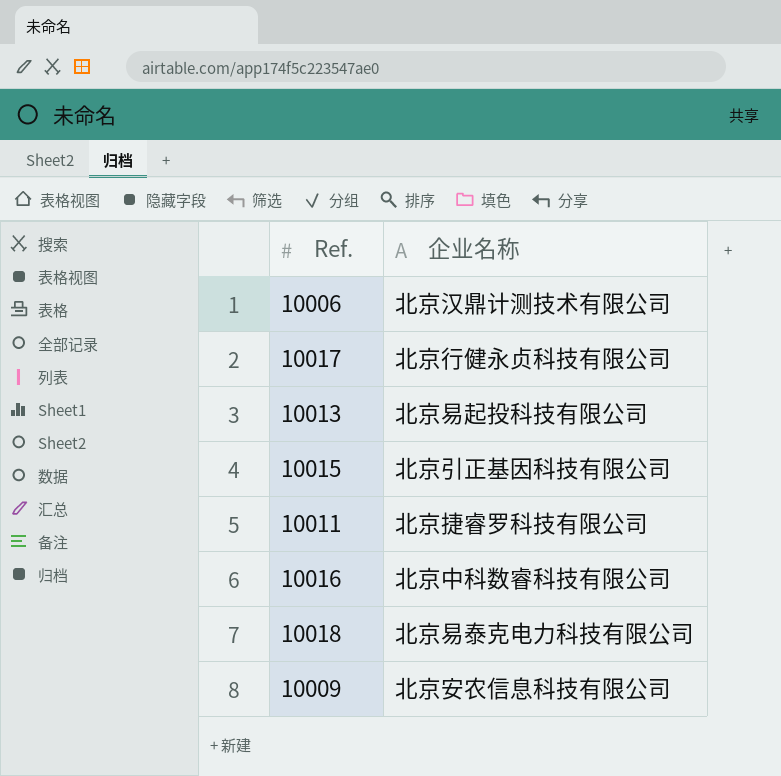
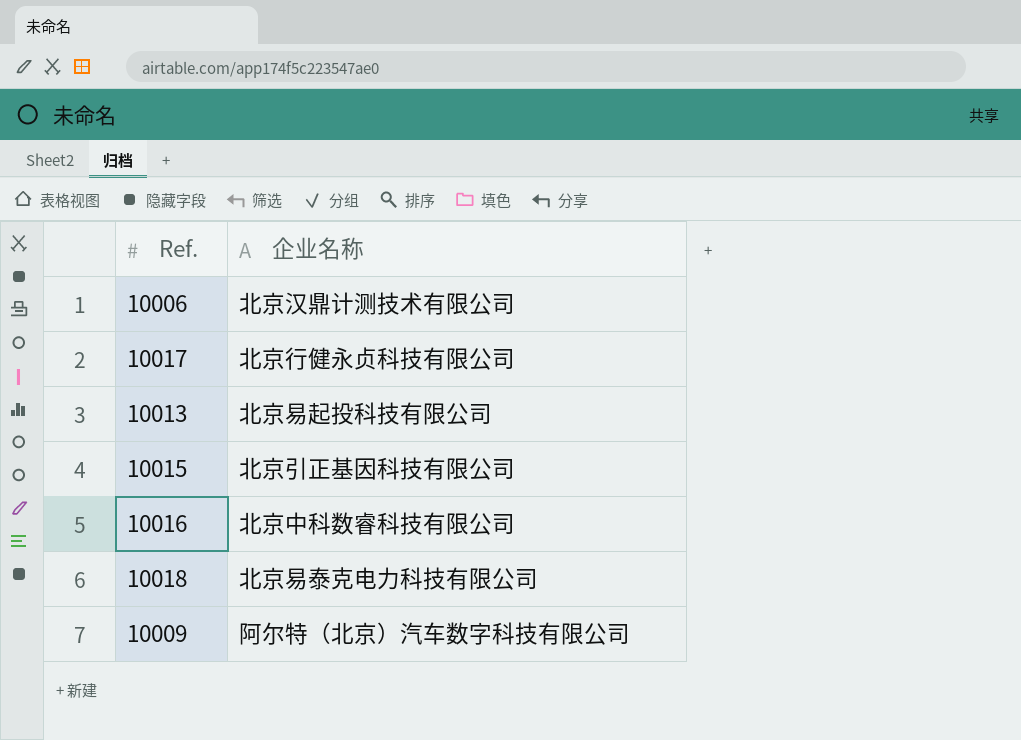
row 10011: 北京捷睿罗科技有限公司 -> none
10009 | 企业名称: 北京安农信息科技有限公司 -> 阿尔特（北京）汽车数字科技有限公司

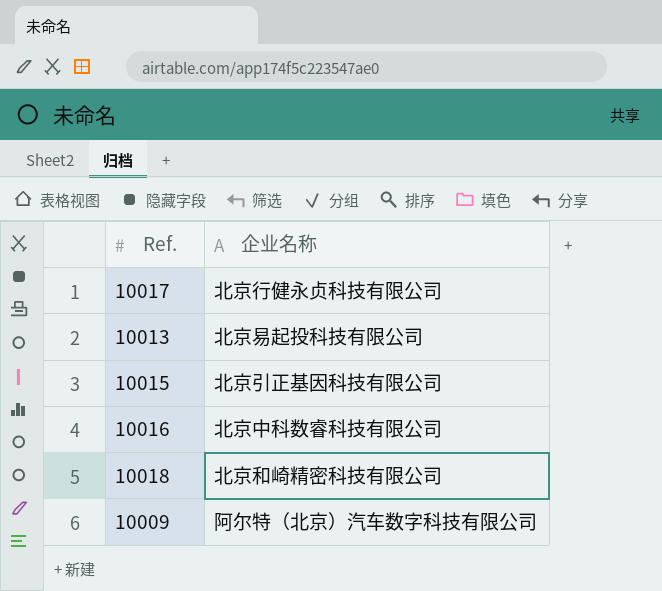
row 10006: 北京汉鼎计测技术有限公司 -> none
10018 | 企业名称: 北京易泰克电力科技有限公司 -> 北京和崎精密科技有限公司

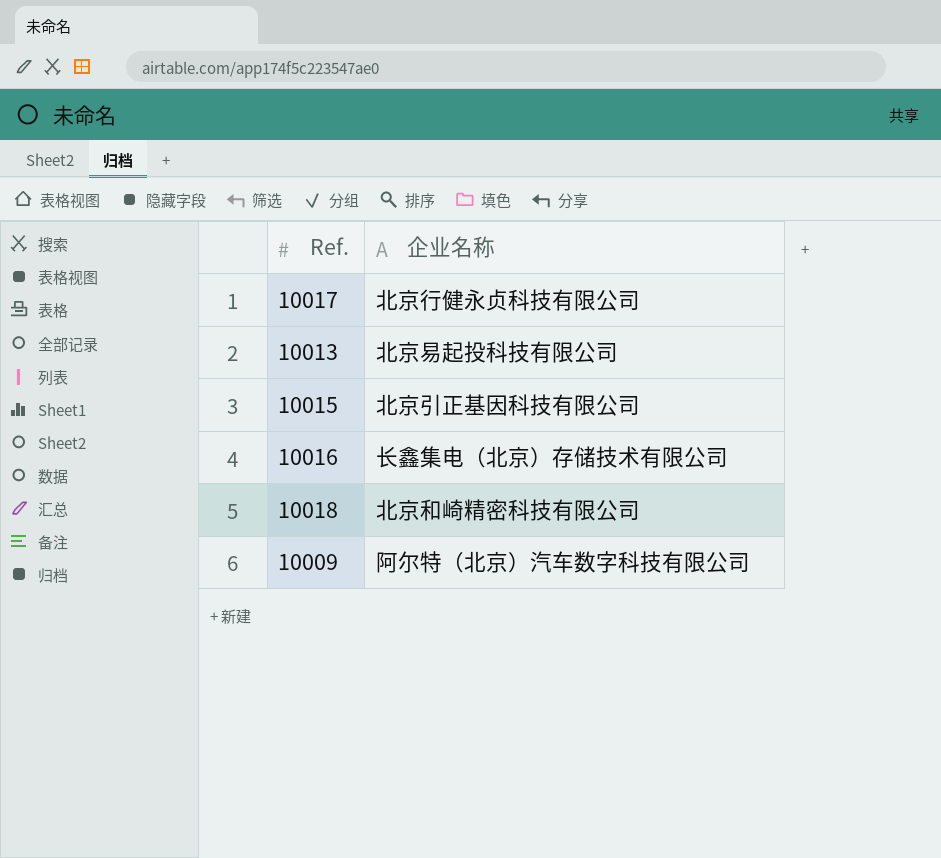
10016 | 企业名称: 北京中科数睿科技有限公司 -> 长鑫集电（北京）存储技术有限公司

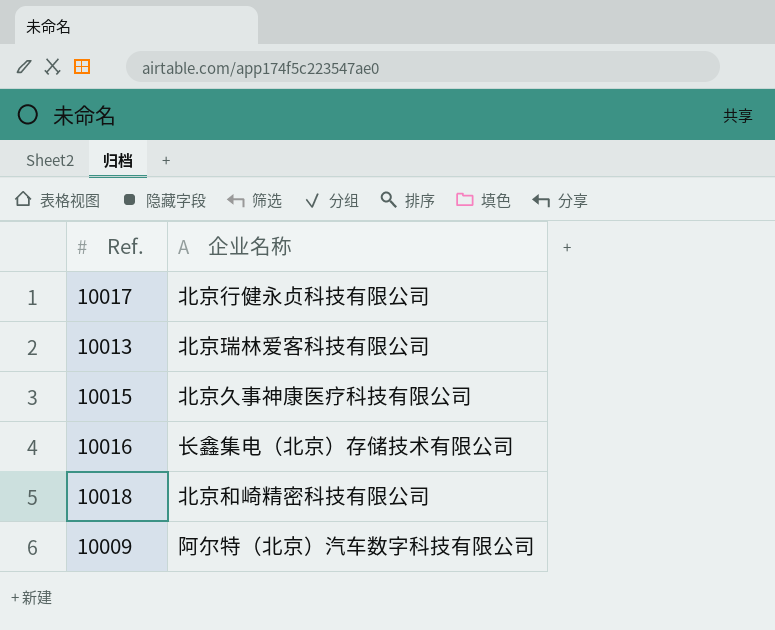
10013 | 企业名称: 北京易起投科技有限公司 -> 北京瑞林爱客科技有限公司
10015 | 企业名称: 北京引正基因科技有限公司 -> 北京久事神康医疗科技有限公司

